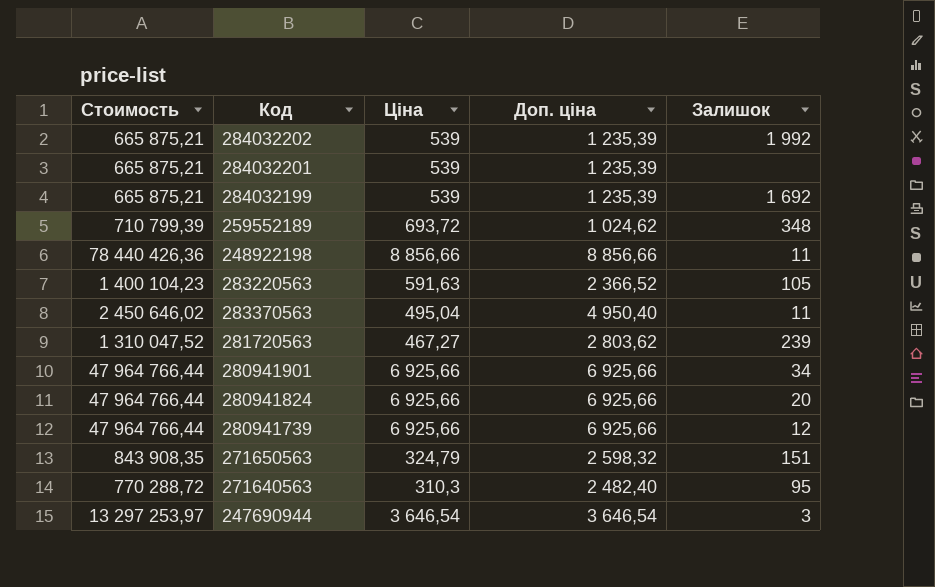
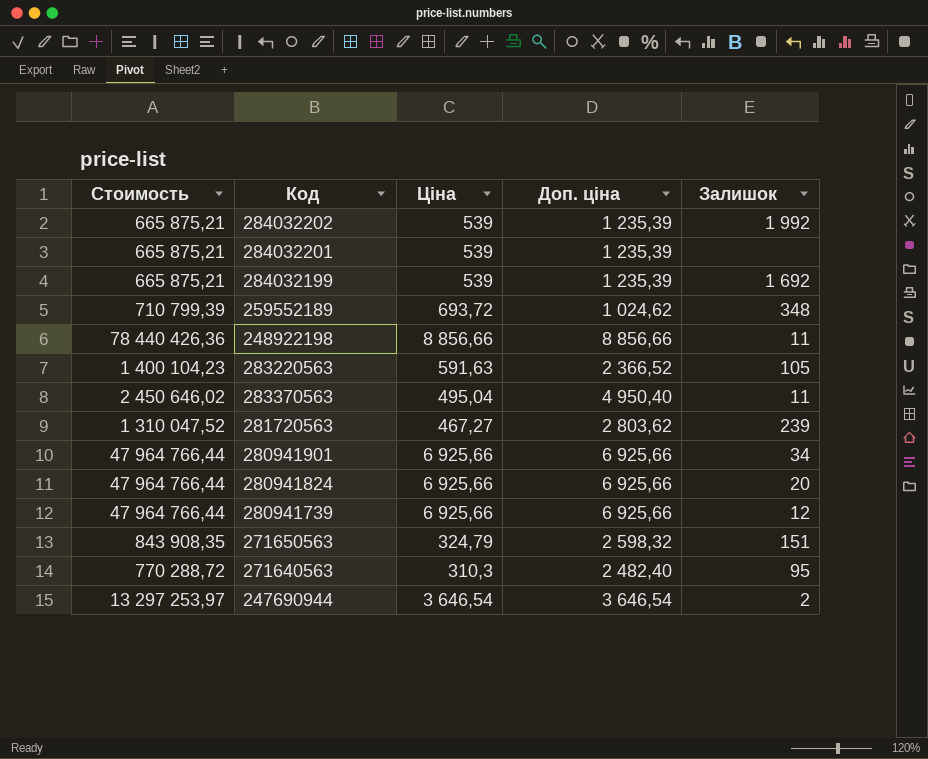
247690944 | Залишок: 3 -> 2

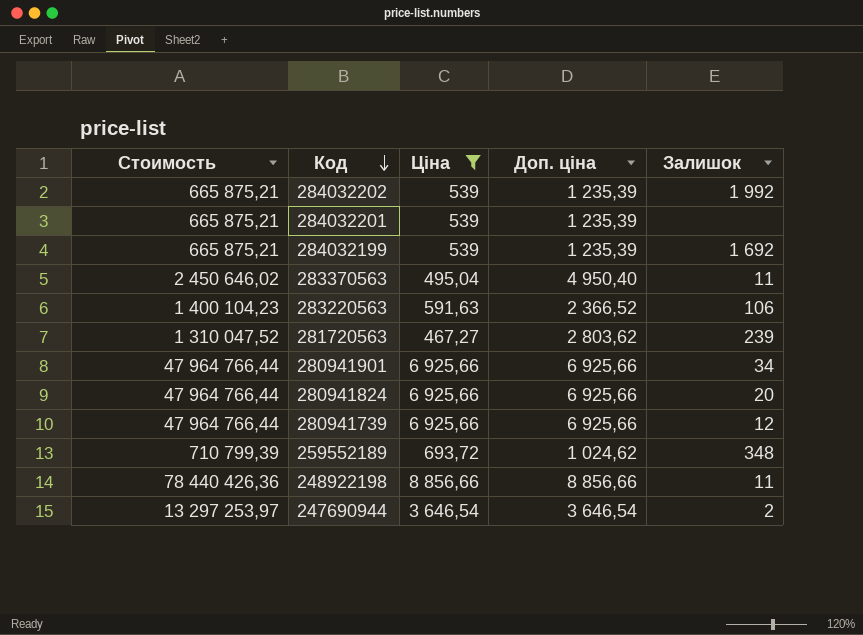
filter: none -> Ціна >= 467,27
row order: none -> Код descending
283220563 | Залишок: 105 -> 106

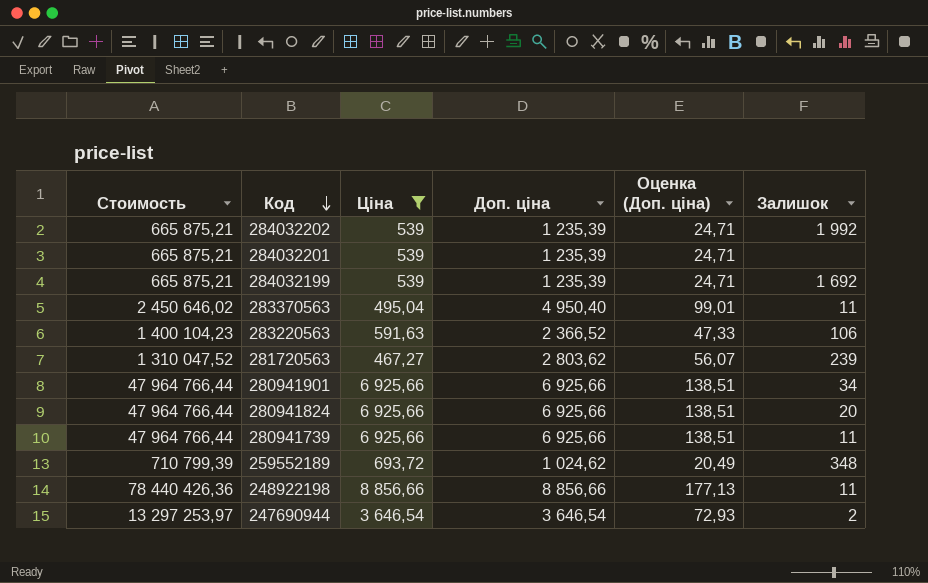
column Оценка (Доп. ціна) | formula: none -> [Доп. ціна] * 0,02
280941739 | Залишок: 12 -> 11

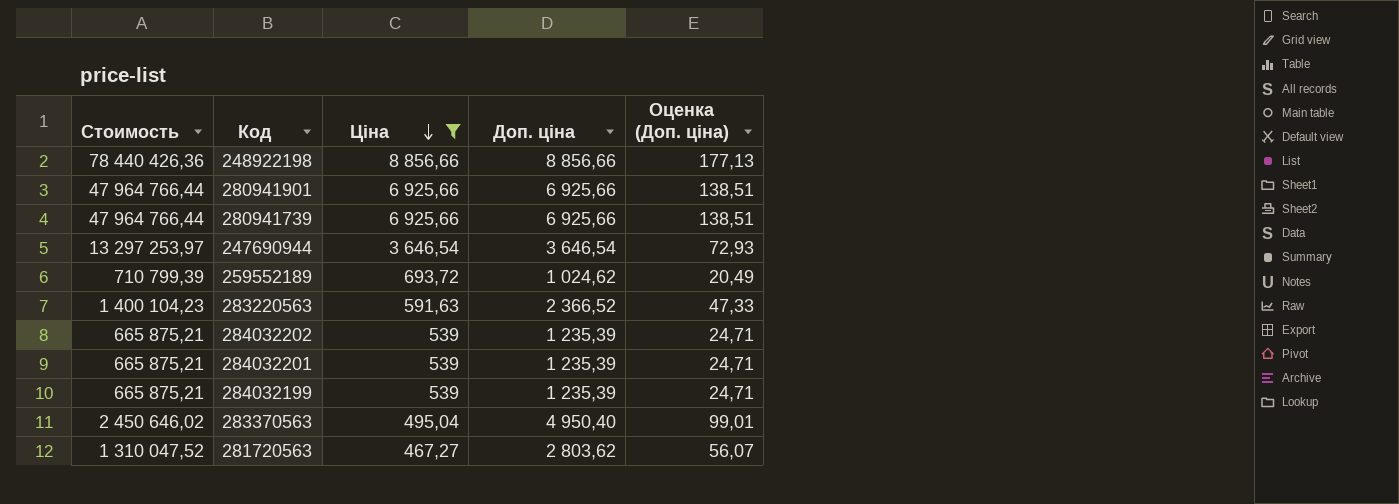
row order: Код descending -> Ціна descending
column Залишок | position: 6 -> none
row 280941824: 47 964 766,44 | 6 925,66 | 6 925,66 | 138,51 | 20 -> none

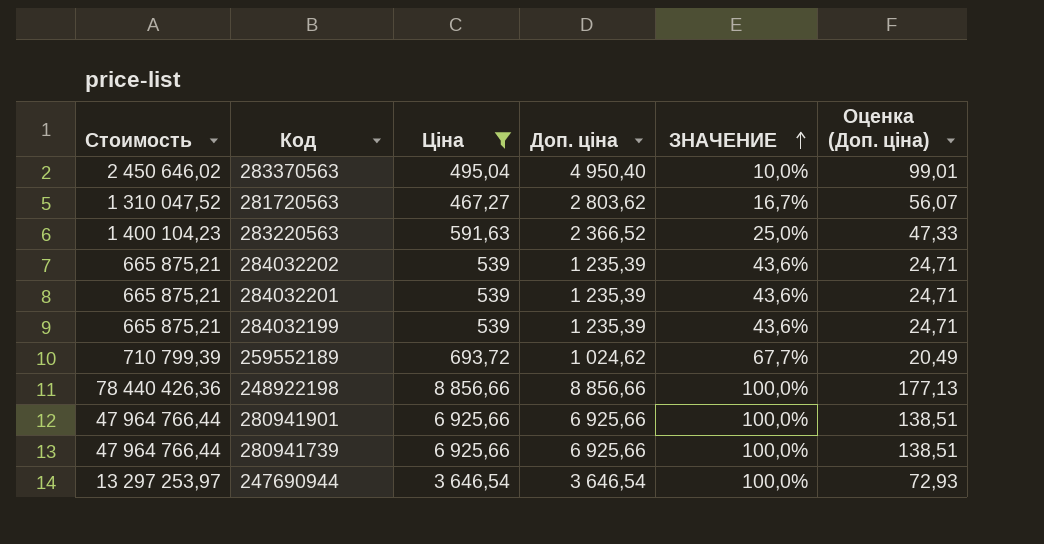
row order: Ціна descending -> ЗНАЧЕНИЕ ascending
column ЗНАЧЕНИЕ | formula: none -> [Ціна] / [Доп. ціна]

